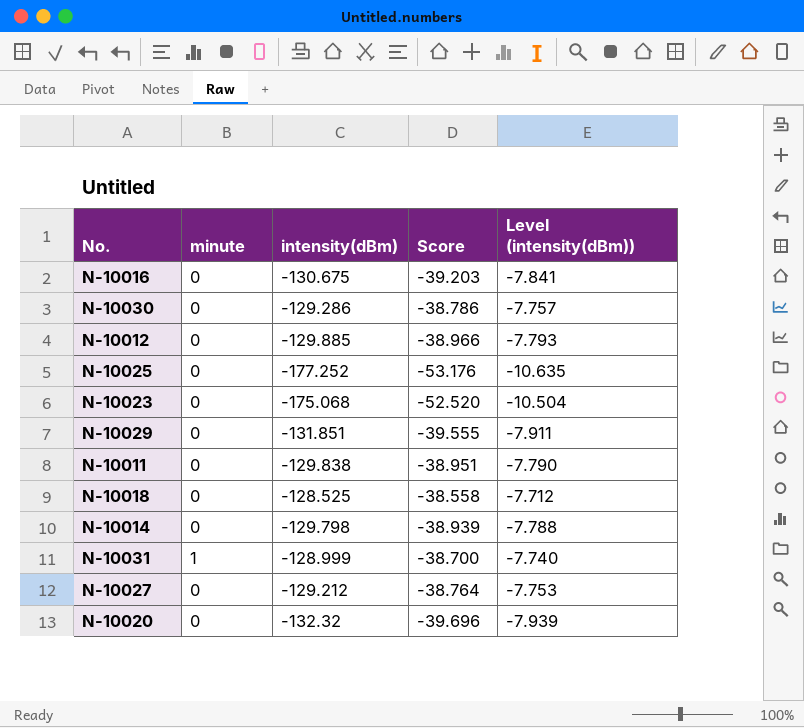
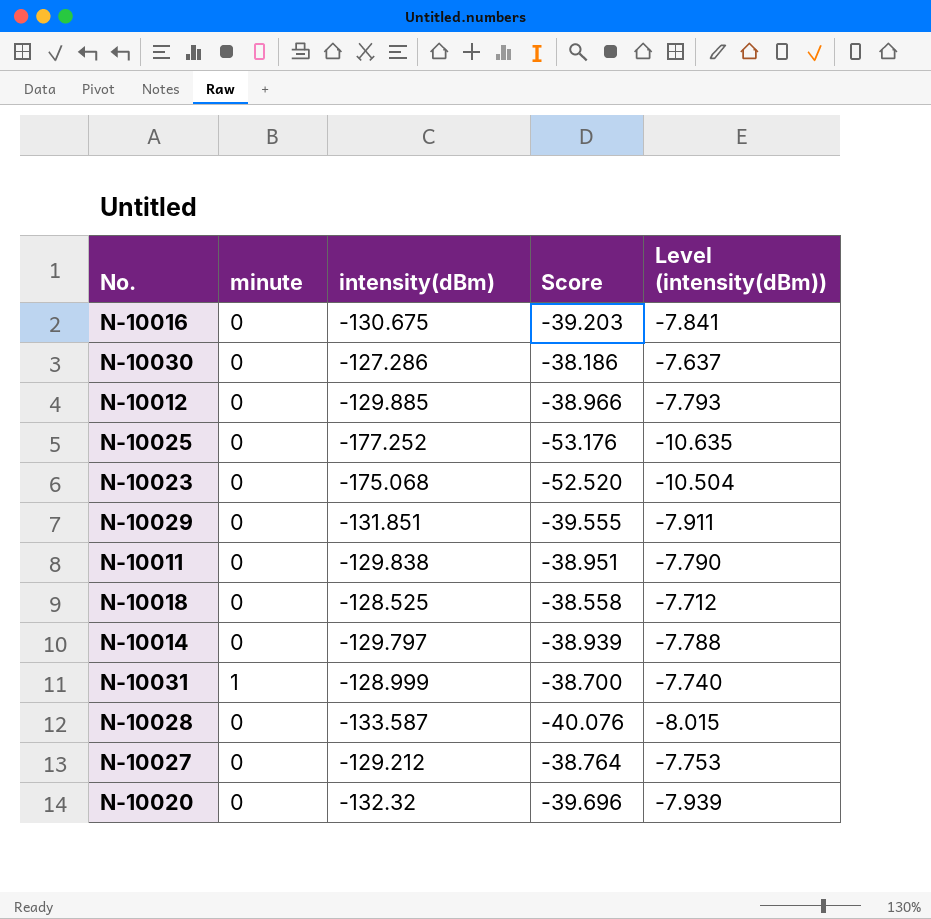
N-10030 | intensity(dBm): -129.286 -> -127.286
N-10030 | Score: -38.786 -> -38.186
N-10030 | Level (intensity(dBm)): -7.757 -> -7.637
N-10014 | intensity(dBm): -129.798 -> -129.797
row N-10028: none -> 0 | -133.587 | -40.076 | -8.015

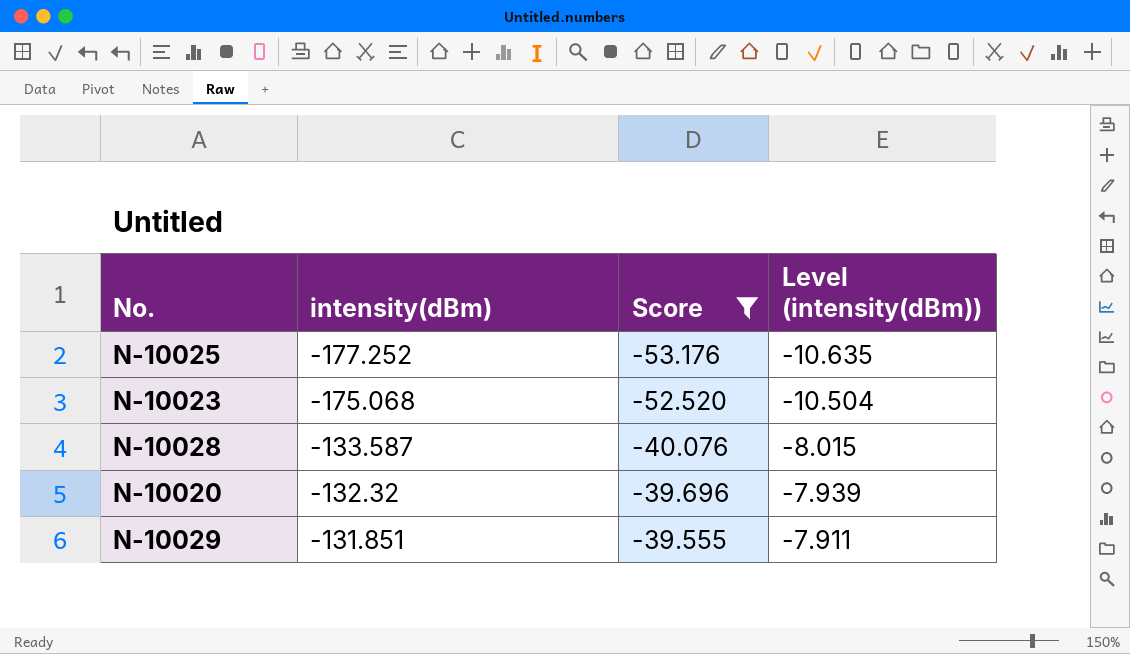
filter: none -> Score <= -39.555
row order: none -> intensity(dBm) ascending
column minute | position: 2 -> none

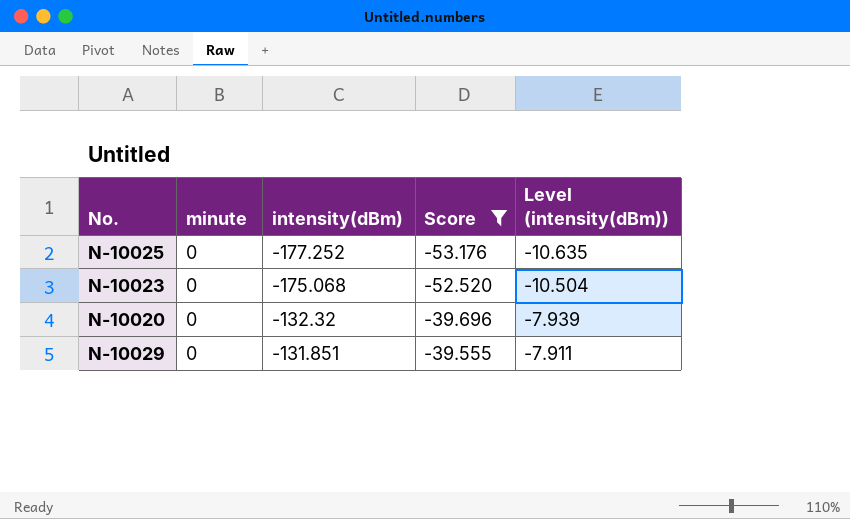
column minute | position: none -> 2
row N-10028: -133.587 | -40.076 | -8.015 -> none

